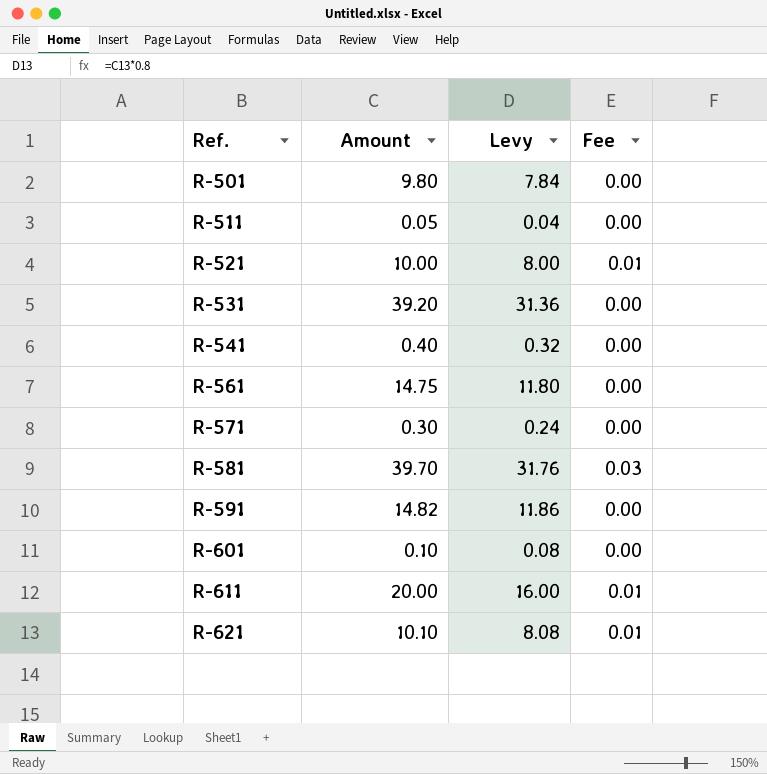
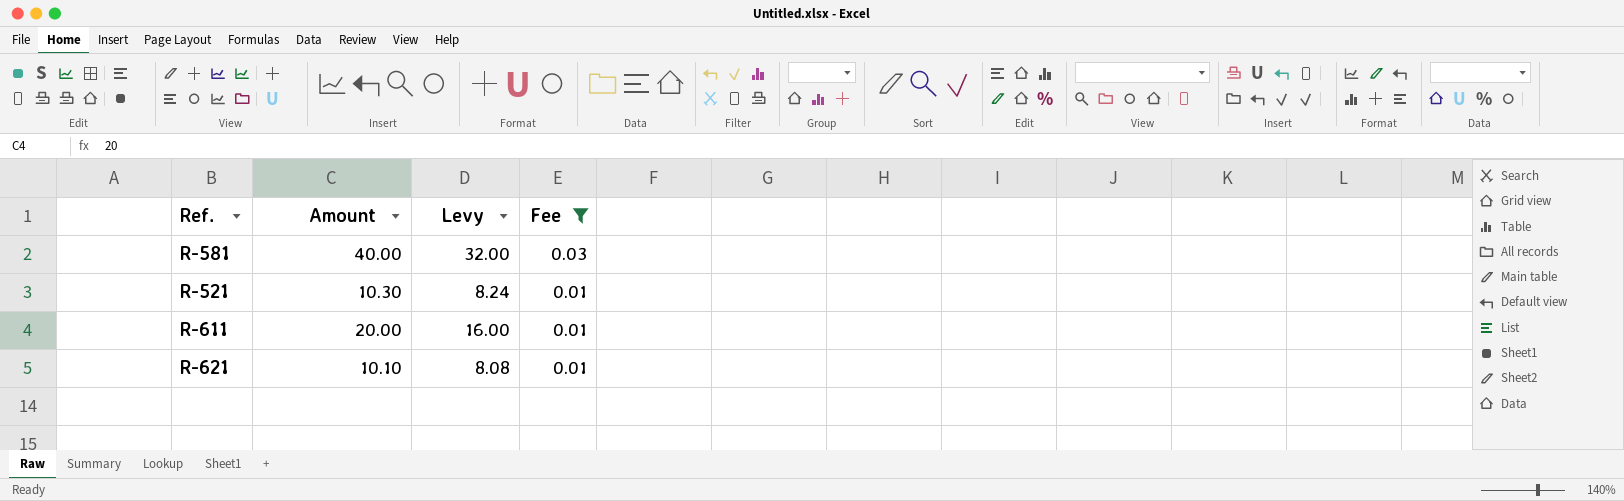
filter: none -> Fee != 0.00
row order: Ref. ascending -> Fee descending
R-581 | Amount: 39.70 -> 40.00
R-581 | Levy: 31.76 -> 32.00
R-521 | Amount: 10.00 -> 10.30
R-521 | Levy: 8.00 -> 8.24

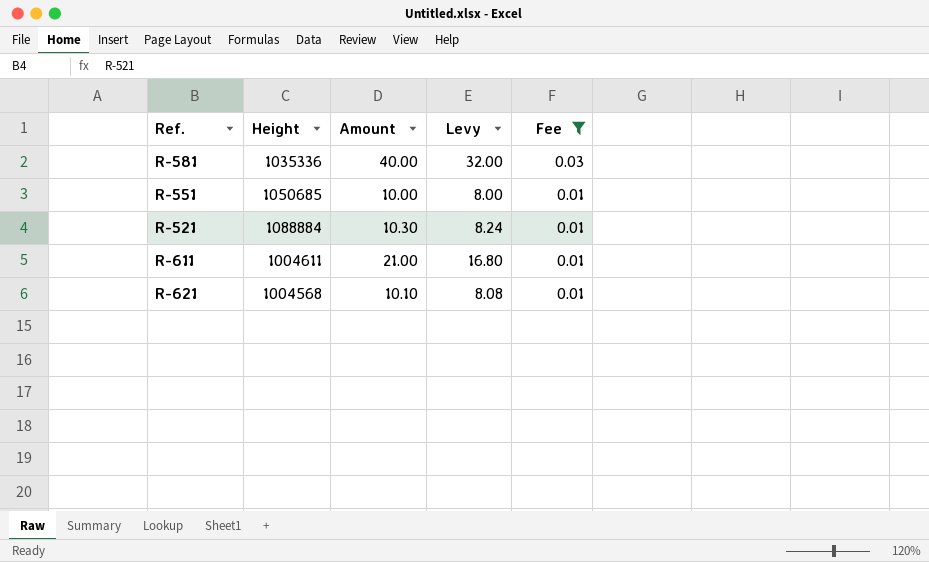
column Height | position: none -> 2
row R-551: none -> 1050685 | 10.00 | 8.00 | 0.01
R-611 | Amount: 20.00 -> 21.00
R-611 | Levy: 16.00 -> 16.80

